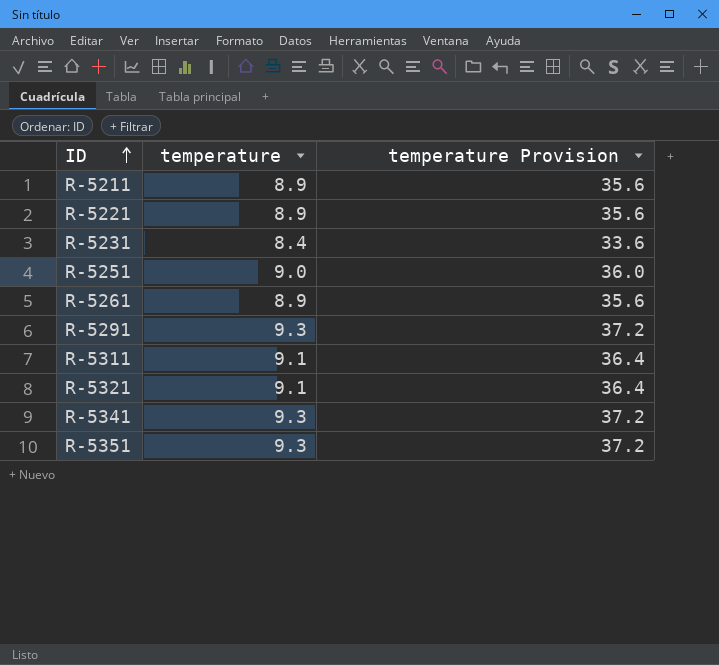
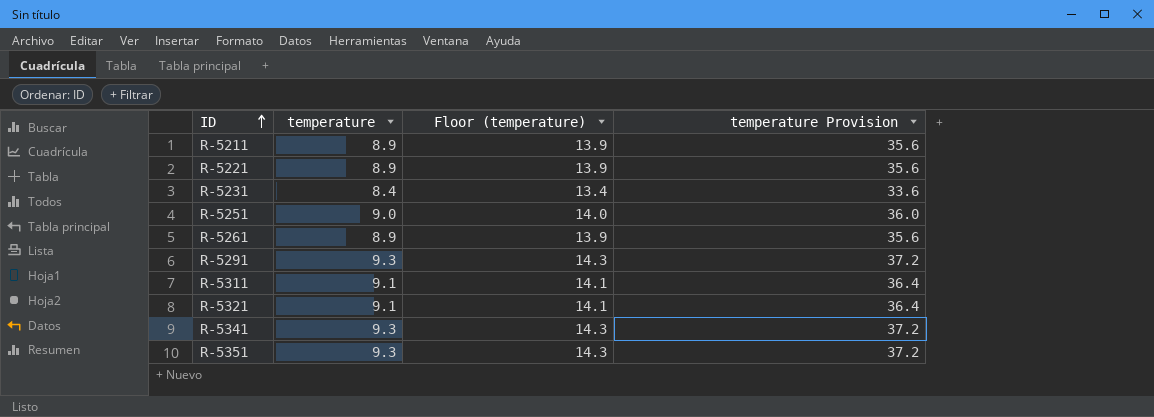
column Floor (temperature) | formula: none -> [temperature] + 5

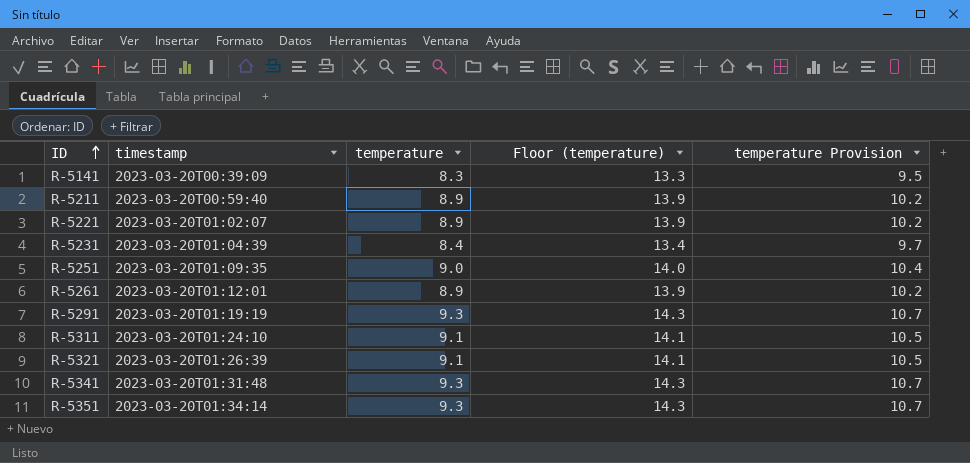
column timestamp | position: none -> 2
column temperature Provision | formula: [temperature] * 4 -> [temperature] * 1.15
row R-5141: none -> 2023-03-20T00:39:09 | 8.3 | 13.3 | 9.5

